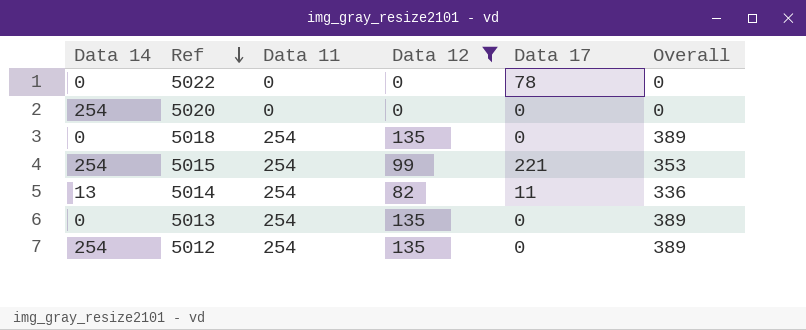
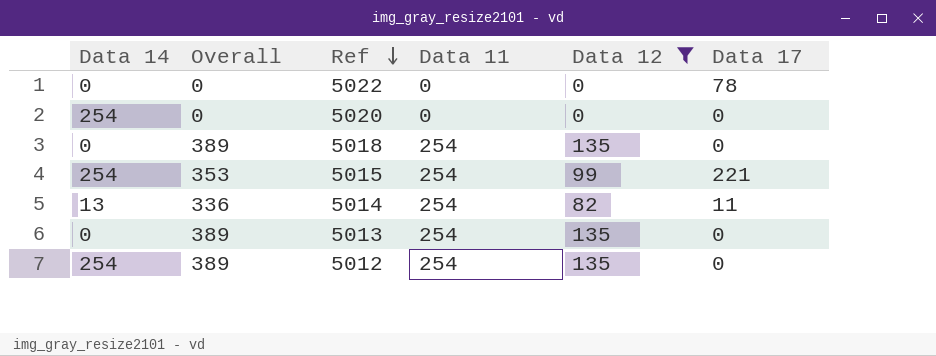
column Overall | position: 6 -> 2

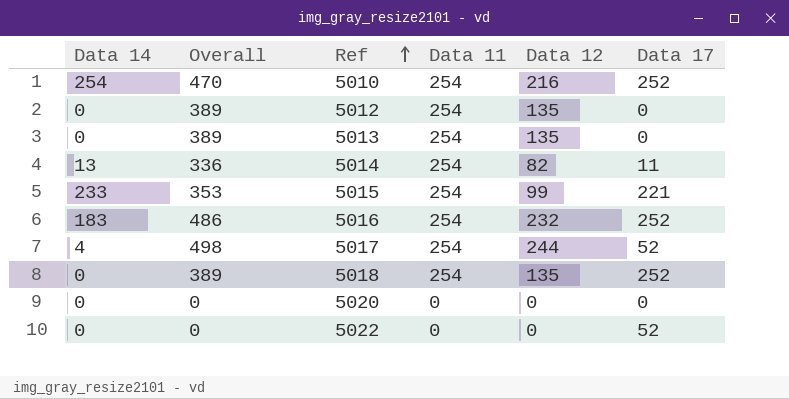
filter: Data 12 <= 135 -> none
row order: Ref descending -> Ref ascending
5012 | Data 14: 254 -> 0
5015 | Data 14: 254 -> 233
5018 | Data 17: 0 -> 252
5020 | Data 14: 254 -> 0
5022 | Data 17: 78 -> 52

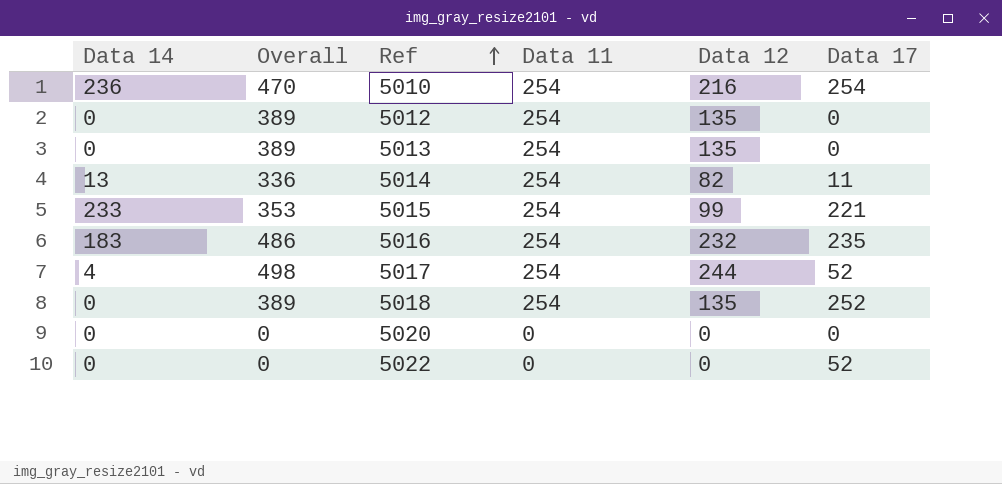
5010 | Data 14: 254 -> 236
5010 | Data 17: 252 -> 254
5016 | Data 17: 252 -> 235

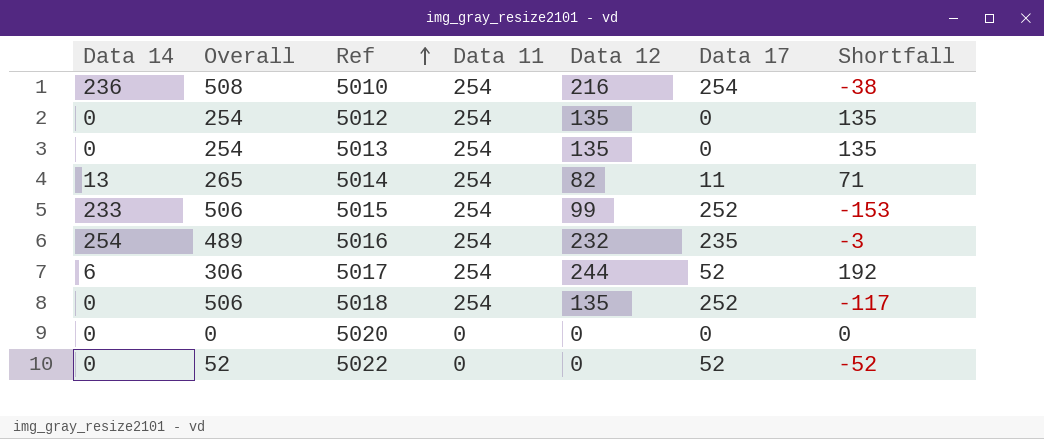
column Overall | formula: [Data 11] + [Data 12] -> [Data 11] + [Data 17]
column Shortfall | formula: none -> [Data 12] - [Data 17]
5015 | Data 17: 221 -> 252
5016 | Data 14: 183 -> 254
5017 | Data 14: 4 -> 6

